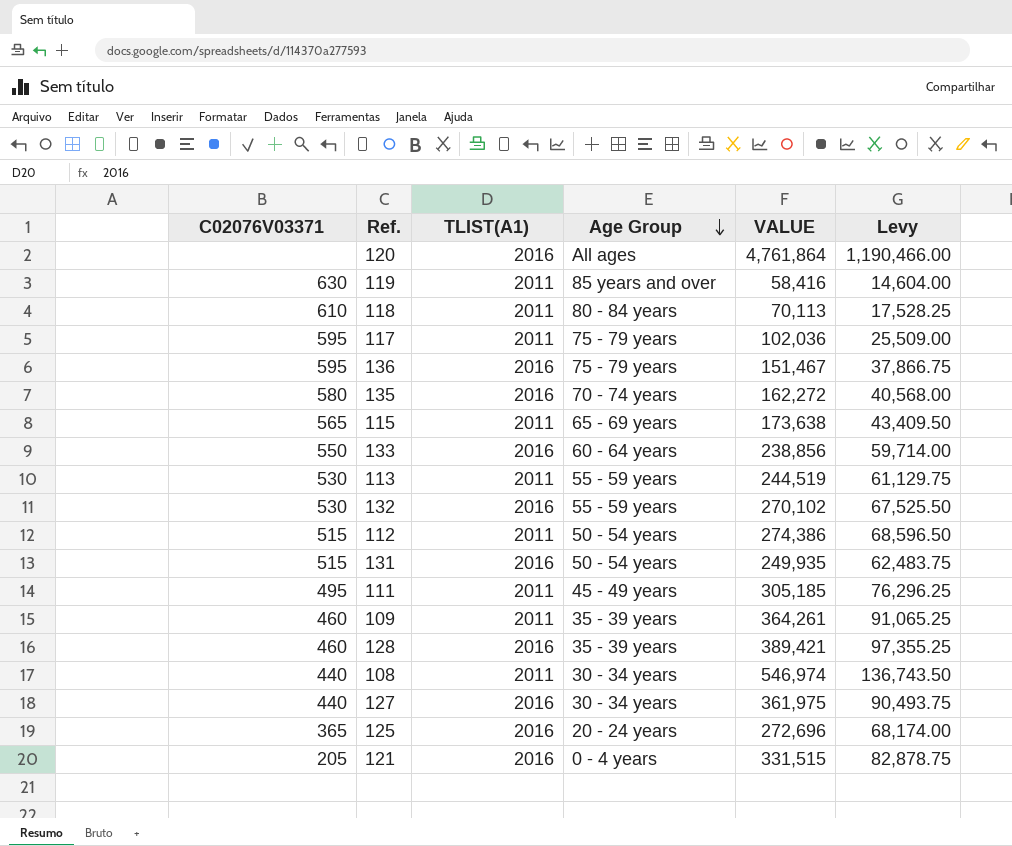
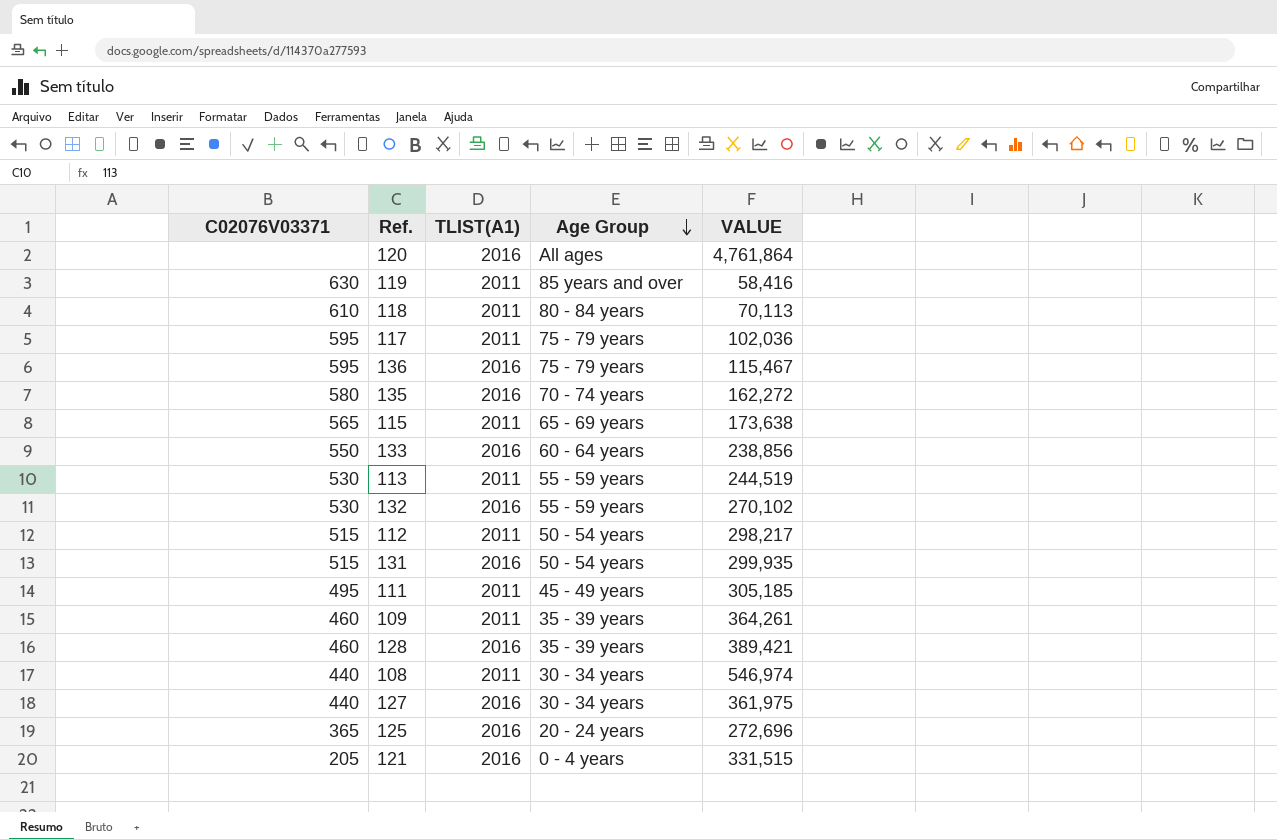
column Levy | formula: [VALUE] * 0.25 -> none
136 | VALUE: 151,467 -> 115,467
112 | VALUE: 274,386 -> 298,217
131 | VALUE: 249,935 -> 299,935

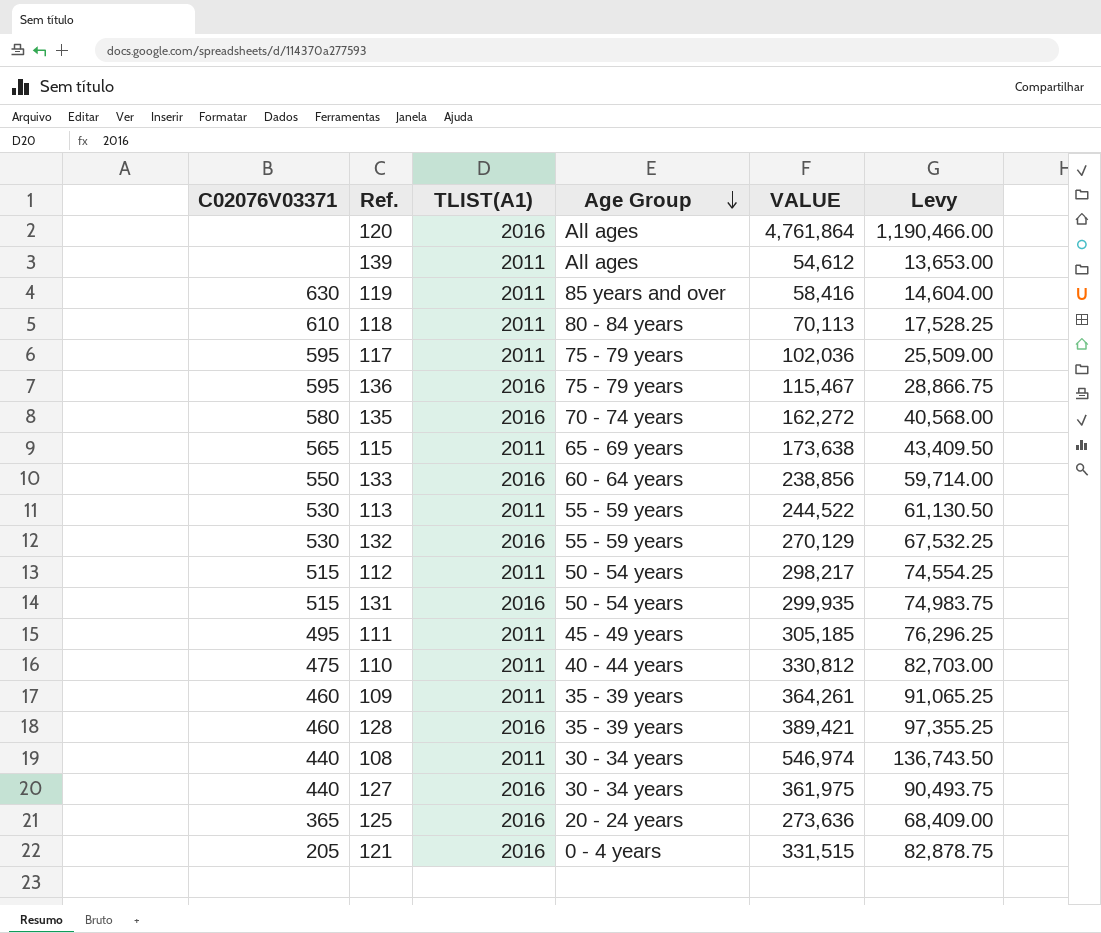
column Levy | formula: none -> [VALUE] * 0.25
row 139: none -> none | 2011 | All ages | 54,612 | 13,653.00
113 | VALUE: 244,519 -> 244,522
132 | VALUE: 270,102 -> 270,129
row 110: none -> 475 | 2011 | 40 - 44 years | 330,812 | 82,703.00
125 | VALUE: 272,696 -> 273,636

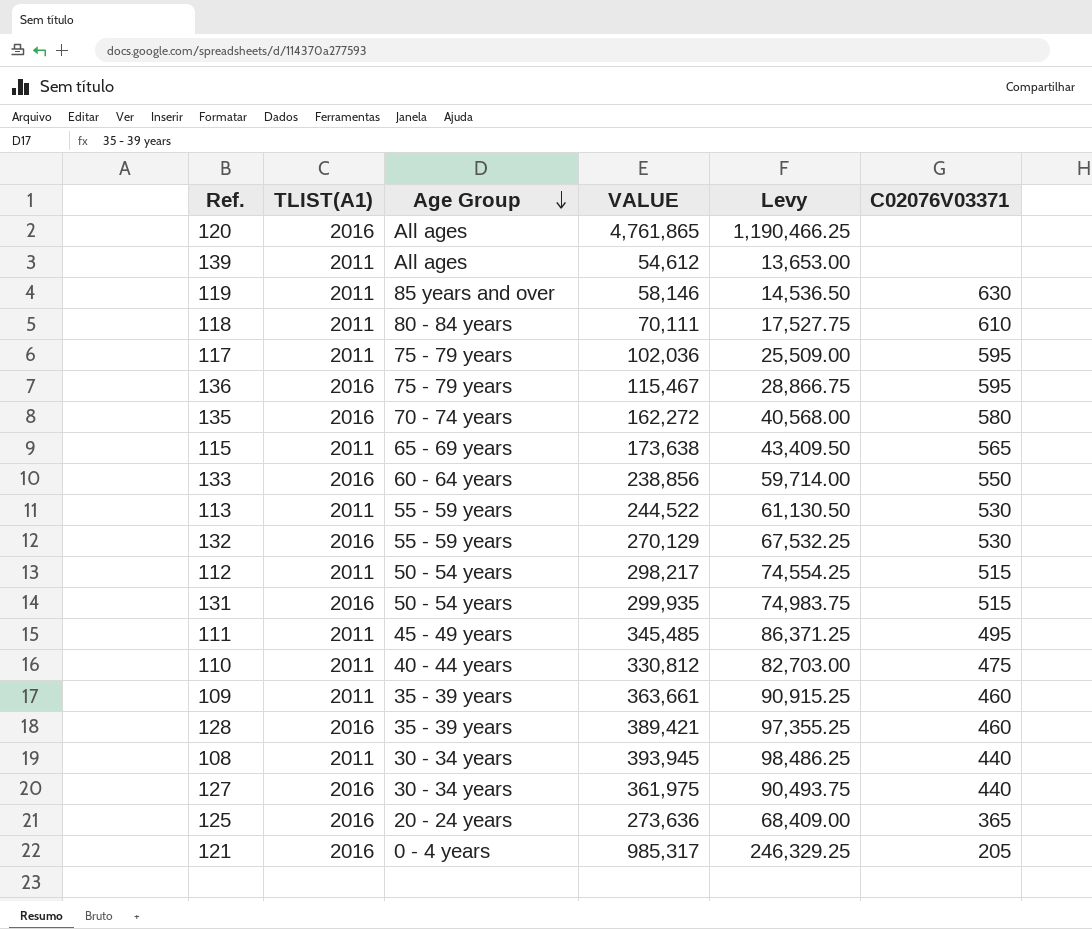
column C02076V03371 | position: 1 -> 6
120 | VALUE: 4,761,864 -> 4,761,865
120 | Levy: 1,190,466.00 -> 1,190,466.25
119 | VALUE: 58,416 -> 58,146
119 | Levy: 14,604.00 -> 14,536.50
118 | VALUE: 70,113 -> 70,111
118 | Levy: 17,528.25 -> 17,527.75
111 | VALUE: 305,185 -> 345,485
111 | Levy: 76,296.25 -> 86,371.25
109 | VALUE: 364,261 -> 363,661
109 | Levy: 91,065.25 -> 90,915.25
108 | VALUE: 546,974 -> 393,945
108 | Levy: 136,743.50 -> 98,486.25
121 | VALUE: 331,515 -> 985,317
121 | Levy: 82,878.75 -> 246,329.25

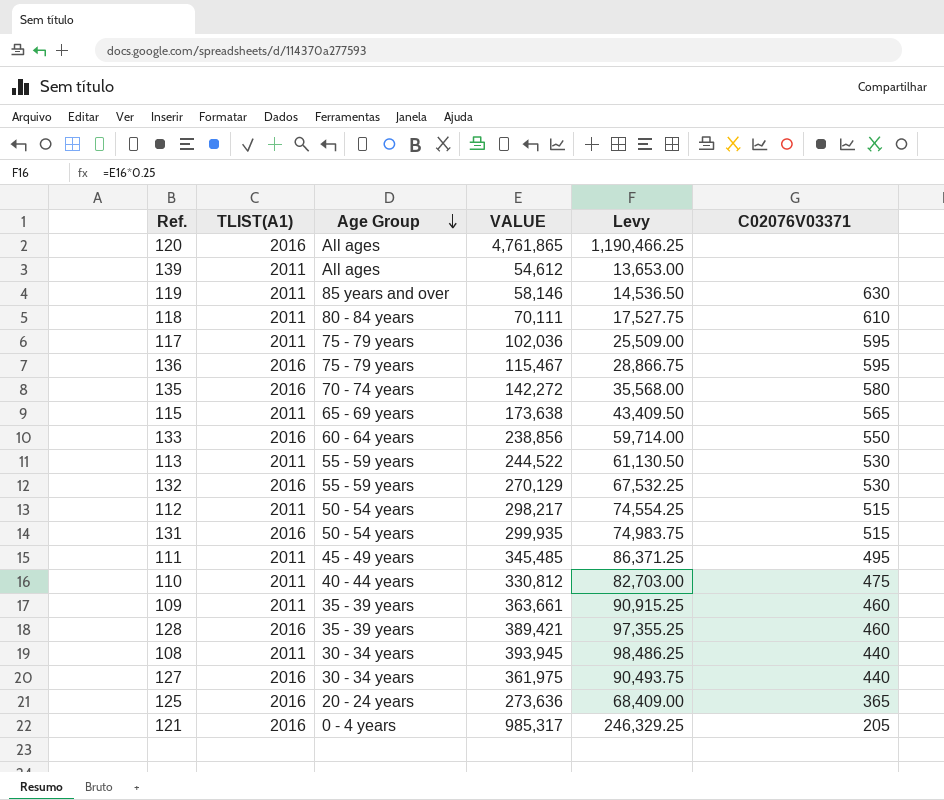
135 | VALUE: 162,272 -> 142,272
135 | Levy: 40,568.00 -> 35,568.00

